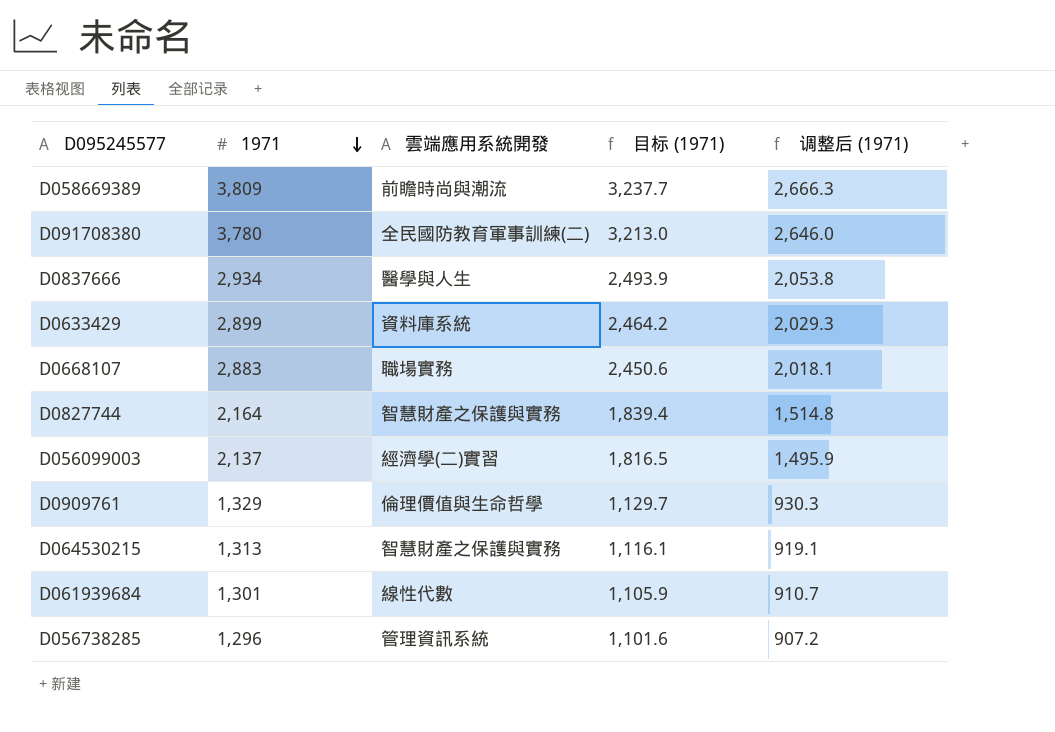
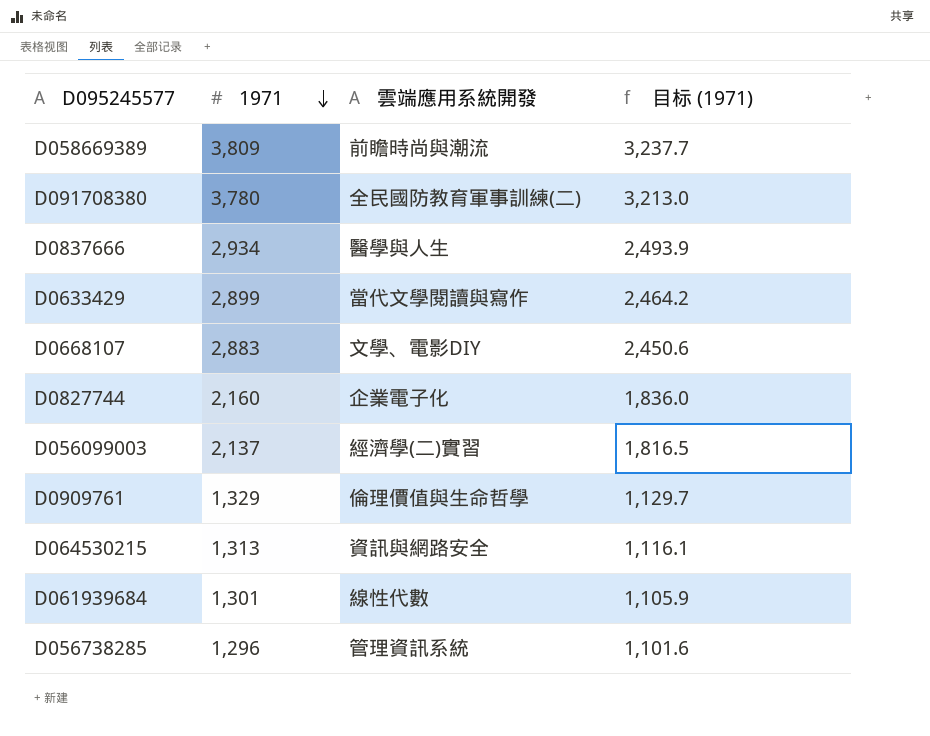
column 调整后 (1971) | formula: [1971] * 0.7 -> none
D0633429 | 雲端應用系統開發: 資料庫系統 -> 當代文學閱讀與寫作
D0668107 | 雲端應用系統開發: 職場實務 -> 文學、電影DIY
D0827744 | 1971: 2,164 -> 2,160
D0827744 | 雲端應用系統開發: 智慧財產之保護與實務 -> 企業電子化
D0827744 | 目标 (1971): 1,839.4 -> 1,836.0
D064530215 | 雲端應用系統開發: 智慧財產之保護與實務 -> 資訊與網路安全

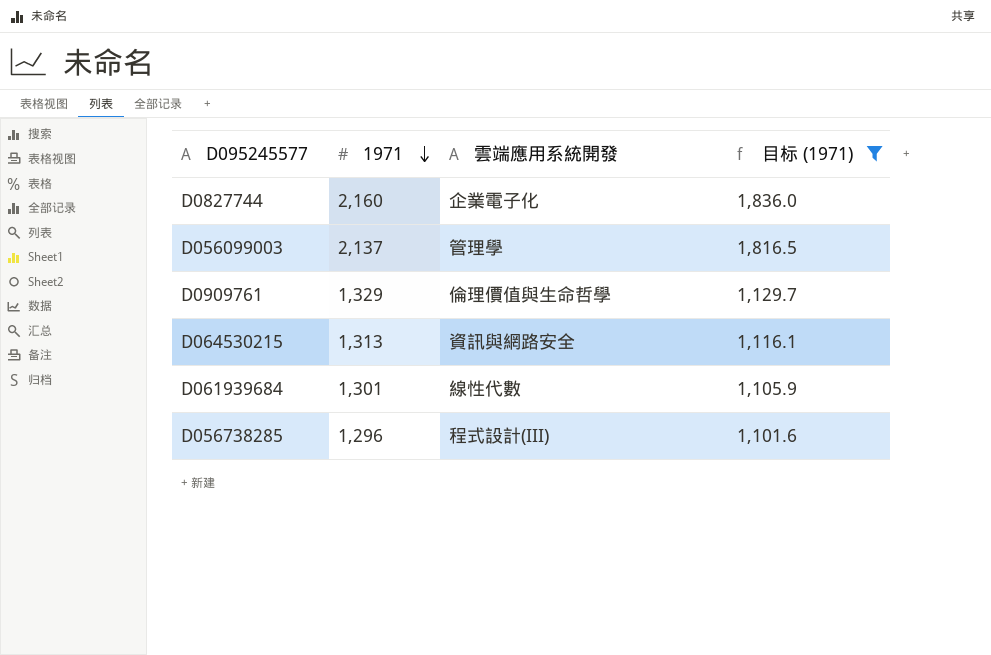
filter: none -> 目标 (1971) <= 1,836.0
D056099003 | 雲端應用系統開發: 經濟學(二)實習 -> 管理學
D056738285 | 雲端應用系統開發: 管理資訊系統 -> 程式設計(III)

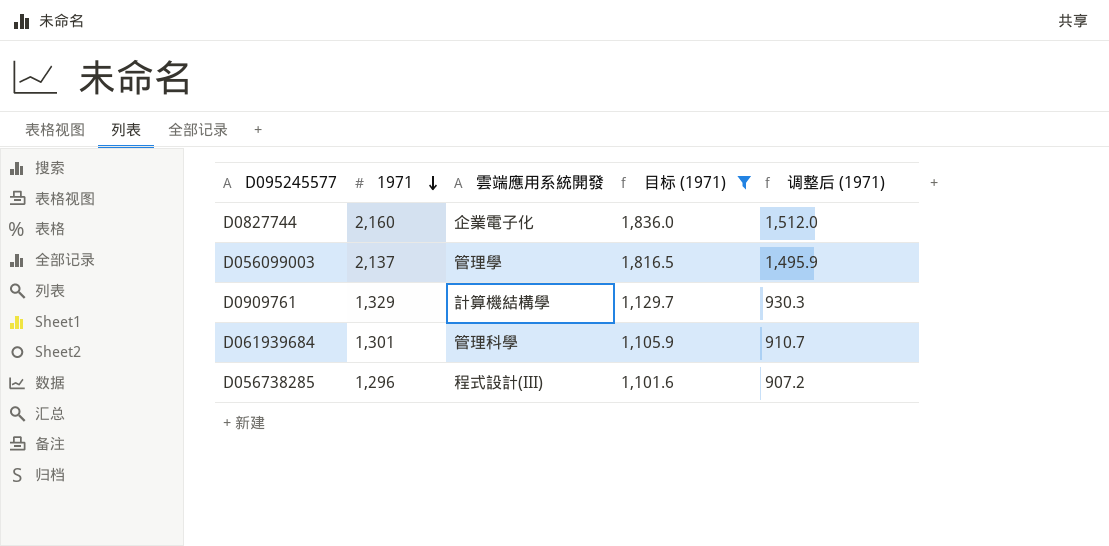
column 调整后 (1971) | formula: none -> [1971] * 0.7
row D064530215: 1,313 | 資訊與網路安全 | 1,116.1 -> none
D0909761 | 雲端應用系統開發: 倫理價值與生命哲學 -> 計算機結構學
D061939684 | 雲端應用系統開發: 線性代數 -> 管理科學

